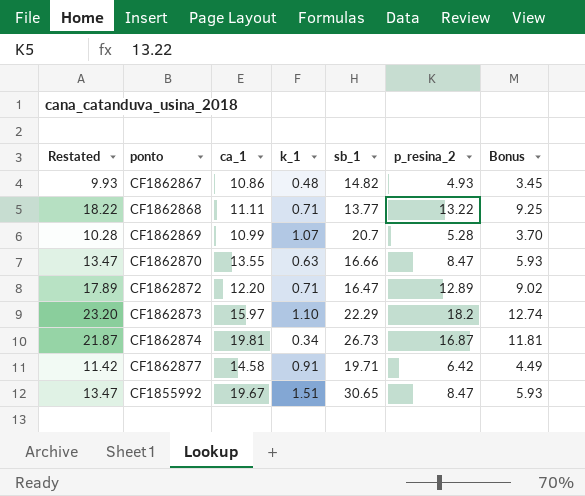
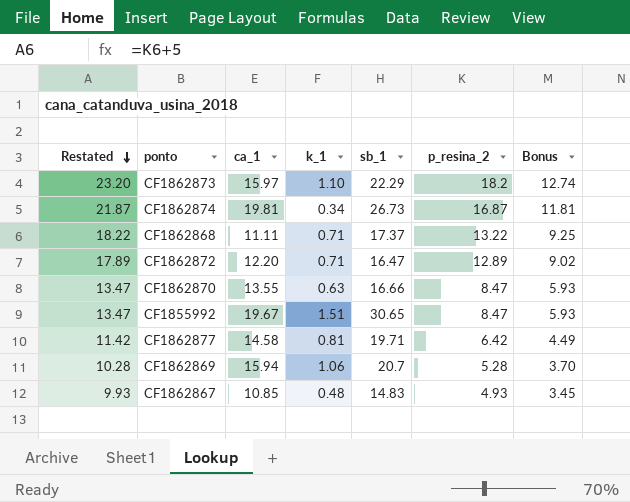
row order: none -> Restated descending
CF1862868 | sb_1: 13.77 -> 17.37
CF1862877 | k_1: 0.91 -> 0.81
CF1862869 | ca_1: 10.99 -> 15.94
CF1862869 | k_1: 1.07 -> 1.06
CF1862867 | ca_1: 10.86 -> 10.85
CF1862867 | sb_1: 14.82 -> 14.83

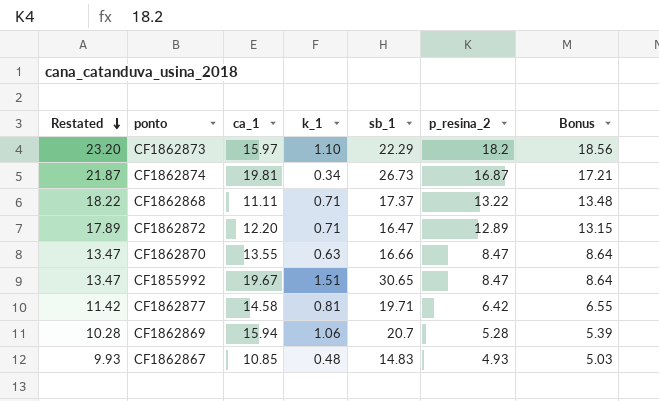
column Bonus | formula: [p_resina_2] * 0.7 -> [p_resina_2] * 1.02

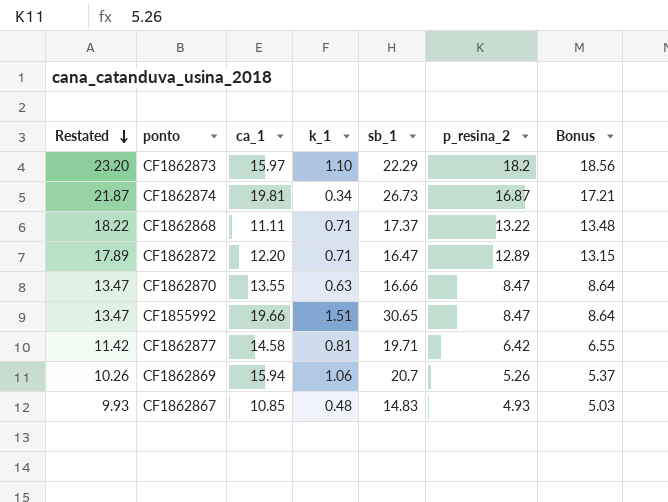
CF1855992 | ca_1: 19.67 -> 19.66
CF1862869 | Restated: 10.28 -> 10.26
CF1862869 | p_resina_2: 5.28 -> 5.26
CF1862869 | Bonus: 5.39 -> 5.37

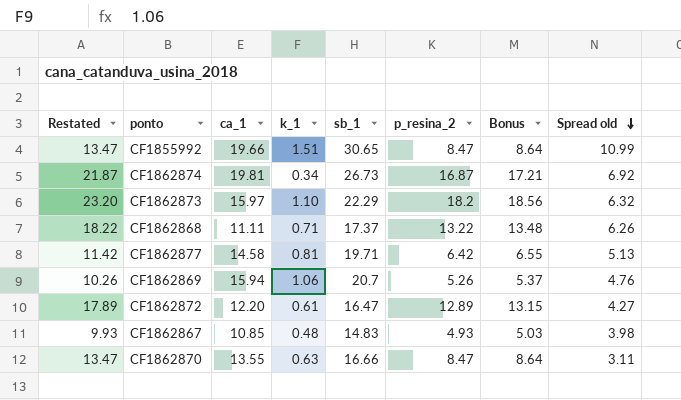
row order: Restated descending -> Spread old descending
column Spread old | formula: none -> [sb_1] - [ca_1]
CF1862872 | k_1: 0.71 -> 0.61

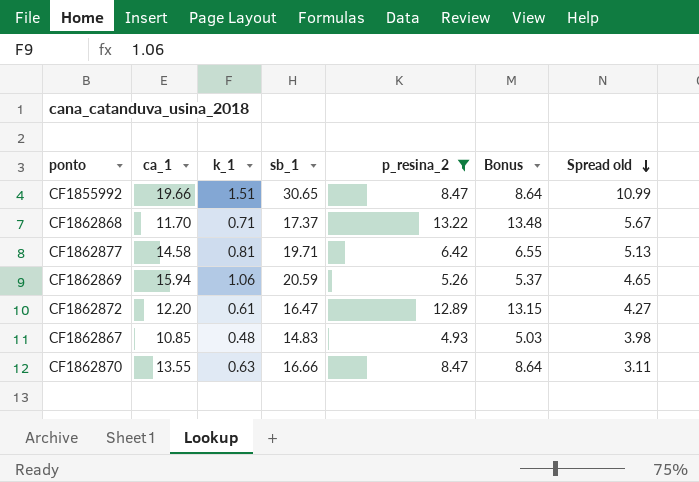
filter: none -> p_resina_2 <= 13.22
column Restated | formula: [p_resina_2] + 5 -> none
CF1862868 | ca_1: 11.11 -> 11.70
CF1862868 | Spread old: 6.26 -> 5.67
CF1862869 | sb_1: 20.7 -> 20.59
CF1862869 | Spread old: 4.76 -> 4.65

